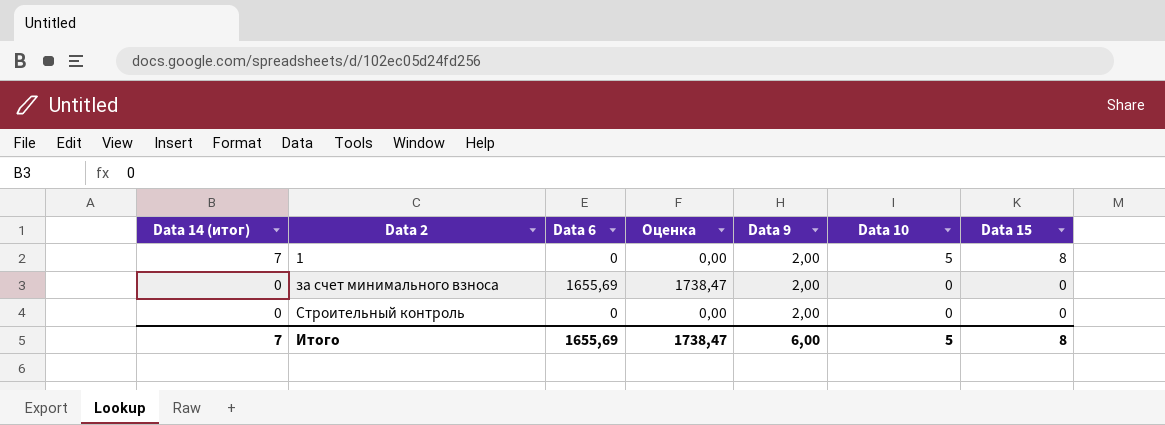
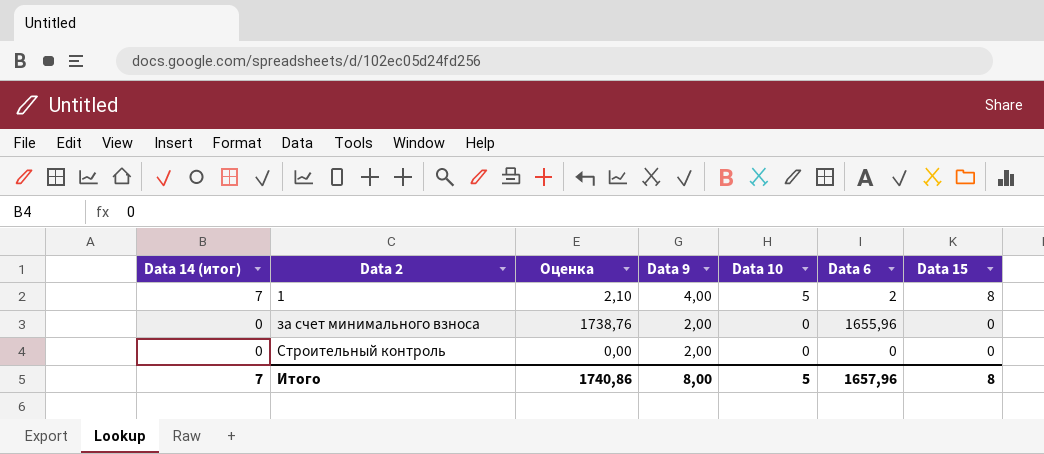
column Data 6 | position: 3 -> 6
1 | Оценка: 0,00 -> 2,10
1 | Data 9: 2,00 -> 4,00
1 | Data 6: 0 -> 2
за счет минимального взноса | Оценка: 1738,47 -> 1738,76
за счет минимального взноса | Data 6: 1655,69 -> 1655,96
Итого | Оценка: 1738,47 -> 1740,86
Итого | Data 9: 6,00 -> 8,00
Итого | Data 6: 1655,69 -> 1657,96

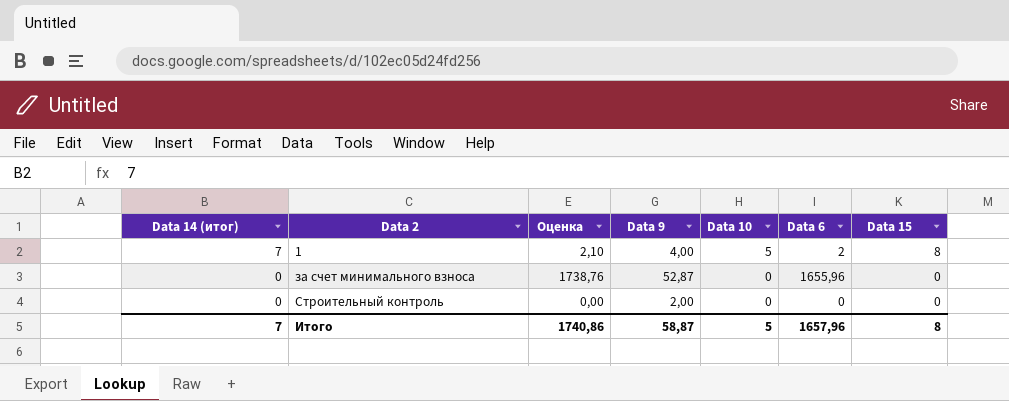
за счет минимального взноса | Data 9: 2,00 -> 52,87
Итого | Data 9: 8,00 -> 58,87

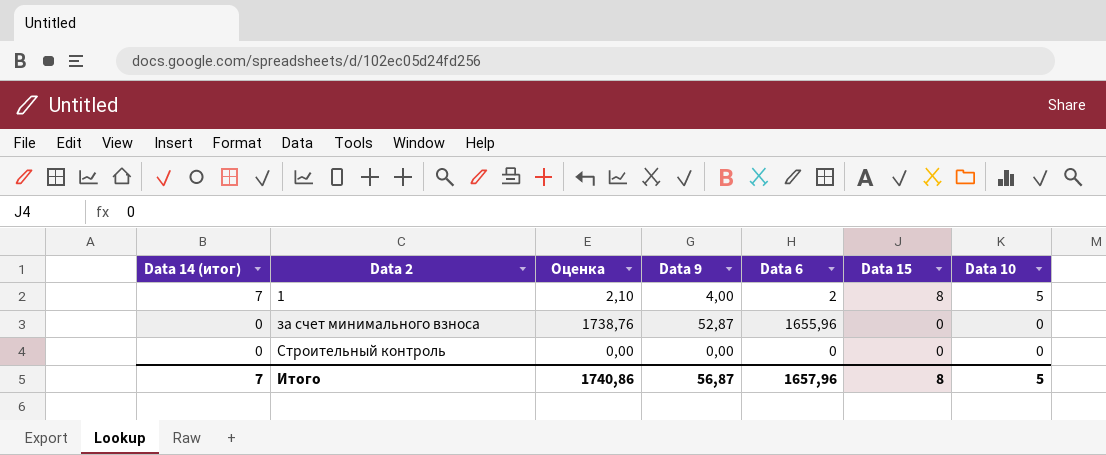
column Data 10 | position: 5 -> 7
Строительный контроль | Data 9: 2,00 -> 0,00
Итого | Data 9: 58,87 -> 56,87

